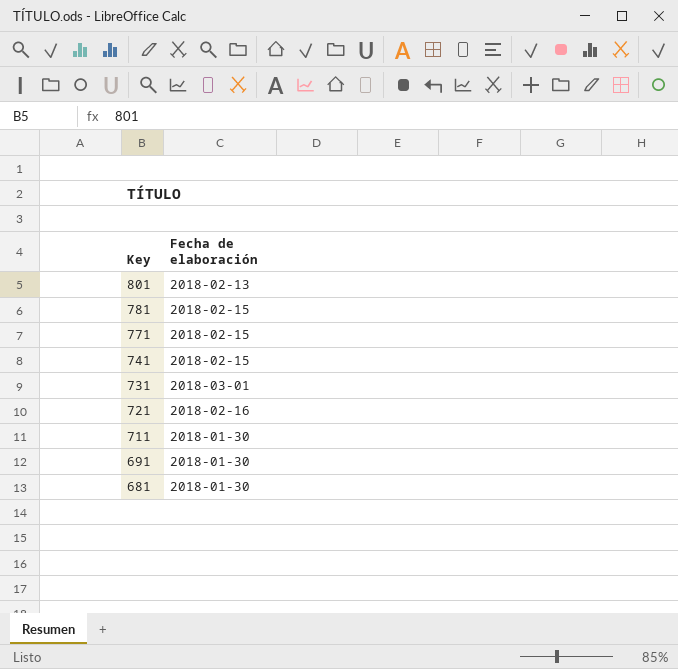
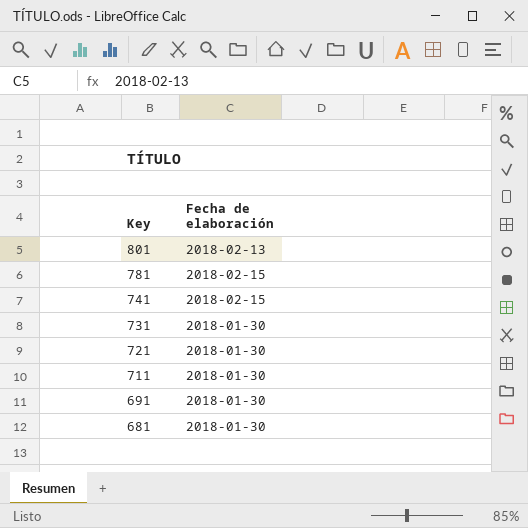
row 771: 2018-02-15 -> none
731 | Fecha de elaboración: 2018-03-01 -> 2018-01-30
721 | Fecha de elaboración: 2018-02-16 -> 2018-01-30

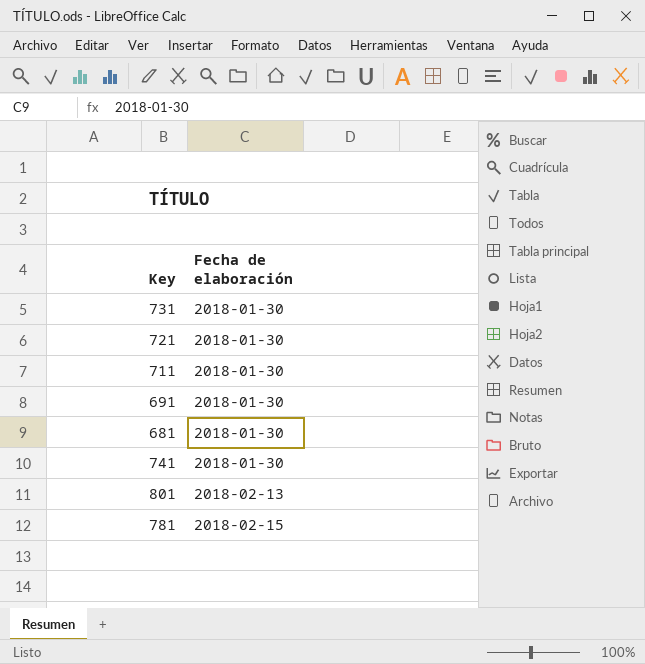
row order: Key descending -> Fecha de elaboración ascending
741 | Fecha de elaboración: 2018-02-15 -> 2018-01-30

